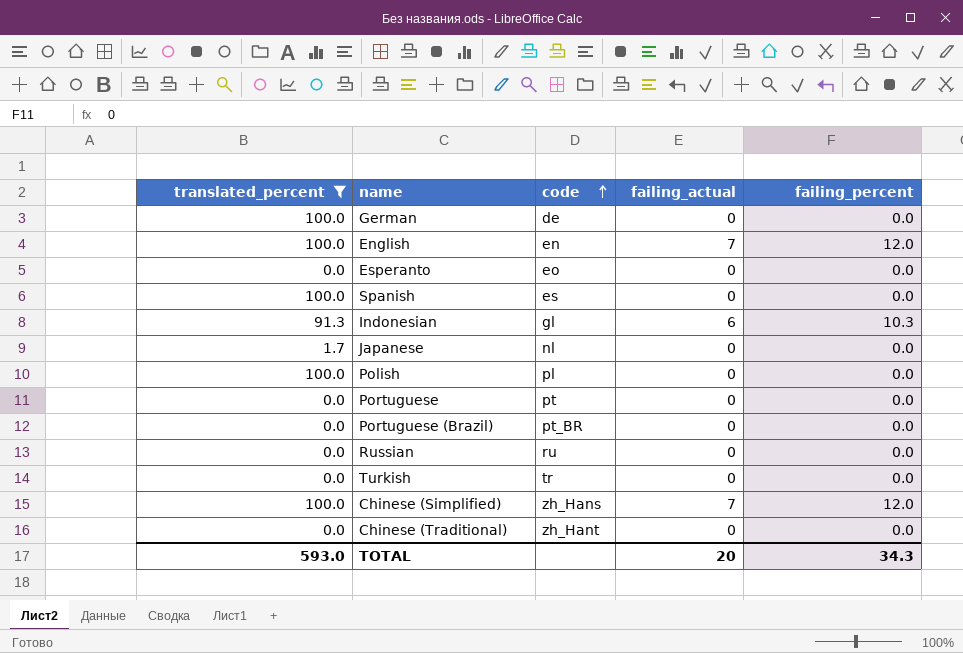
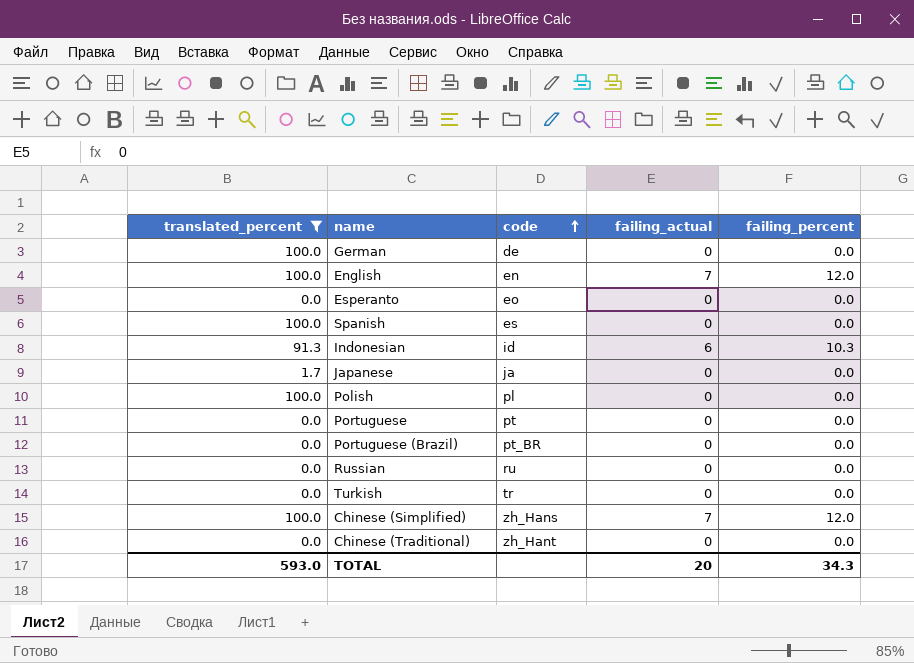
Indonesian | code: gl -> id
Japanese | code: nl -> ja

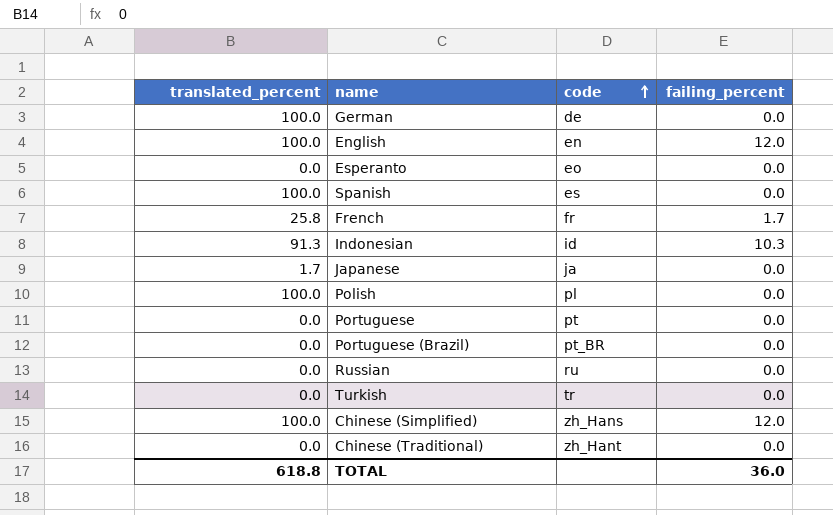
filter: translated_percent != 25.8 -> none
column failing_actual | position: 4 -> none
TOTAL | translated_percent: 593.0 -> 618.8
TOTAL | failing_percent: 34.3 -> 36.0

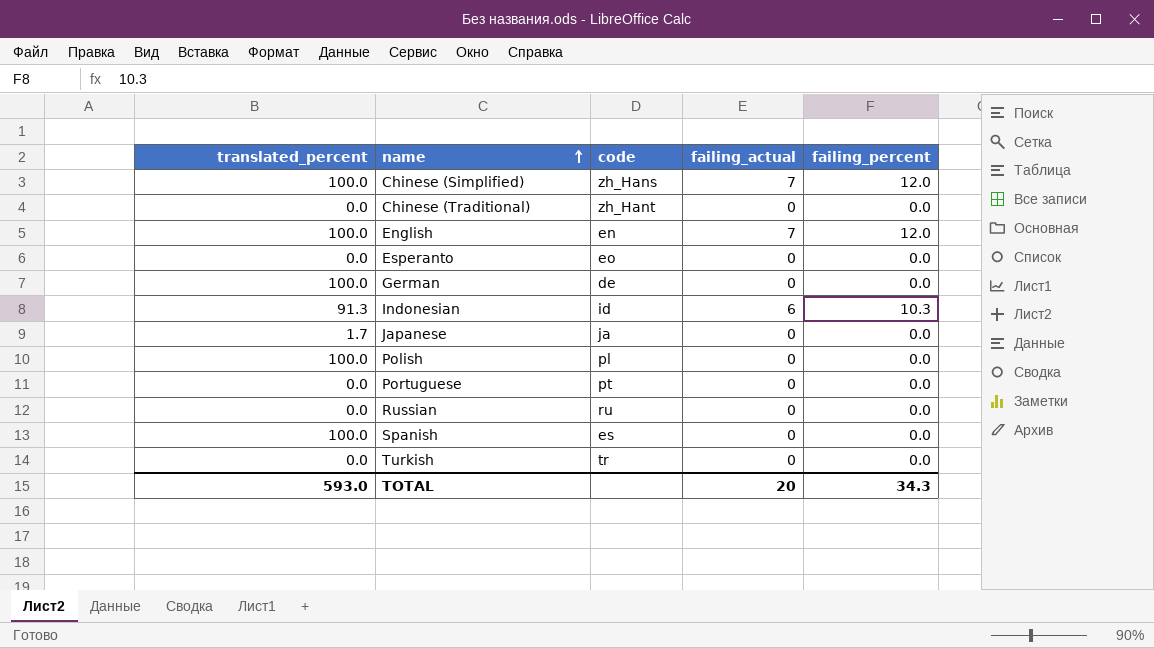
row order: code ascending -> name ascending
column failing_actual | position: none -> 4
row French: 25.8 | fr | 1.7 -> none
row Portuguese (Brazil): 0.0 | pt_BR | 0.0 -> none
TOTAL | translated_percent: 618.8 -> 593.0
TOTAL | failing_percent: 36.0 -> 34.3

